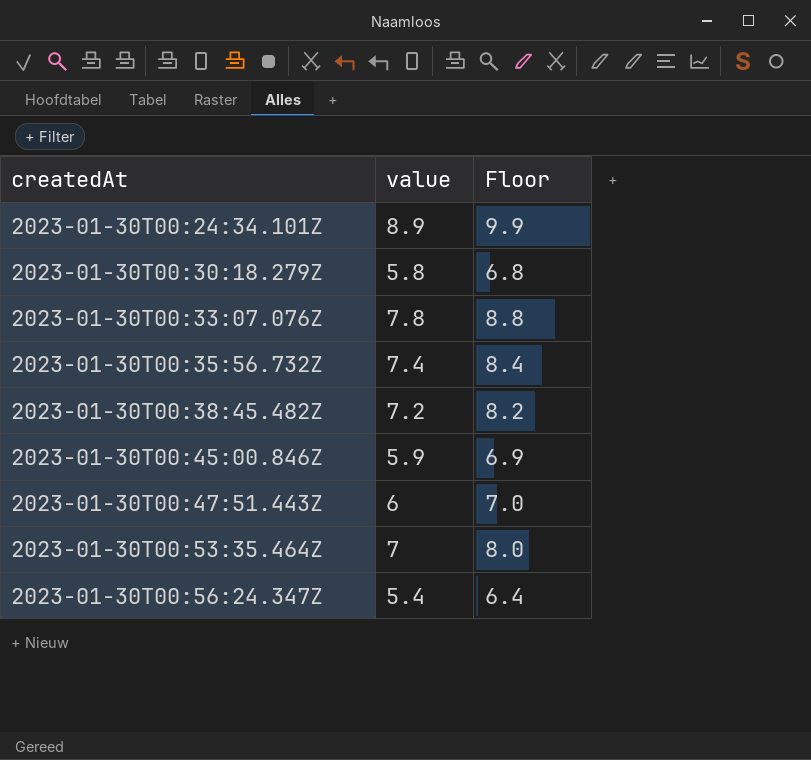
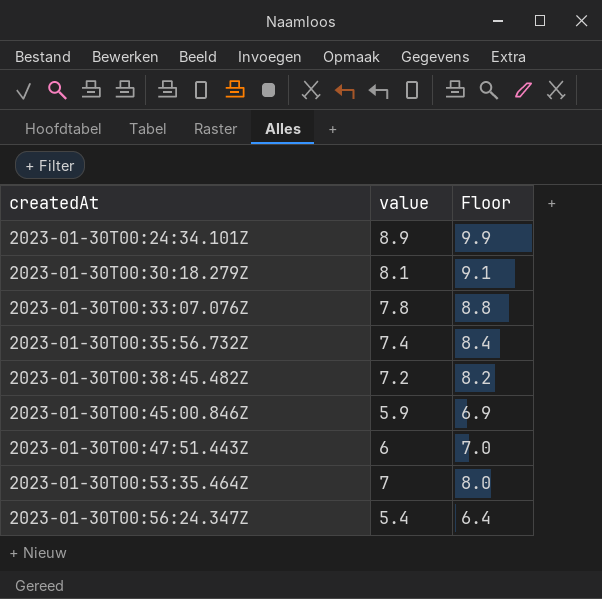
2023-01-30T00:30:18.279Z | value: 5.8 -> 8.1
2023-01-30T00:30:18.279Z | Floor: 6.8 -> 9.1

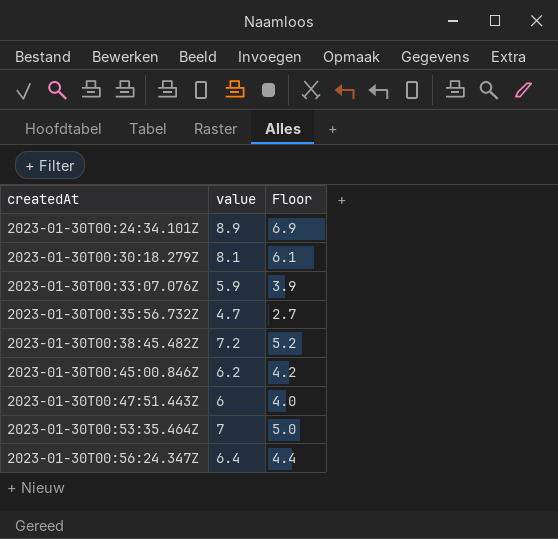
column Floor | formula: [value] + 1 -> [value] - 2
2023-01-30T00:33:07.076Z | value: 7.8 -> 5.9
2023-01-30T00:35:56.732Z | value: 7.4 -> 4.7
2023-01-30T00:45:00.846Z | value: 5.9 -> 6.2
2023-01-30T00:56:24.347Z | value: 5.4 -> 6.4

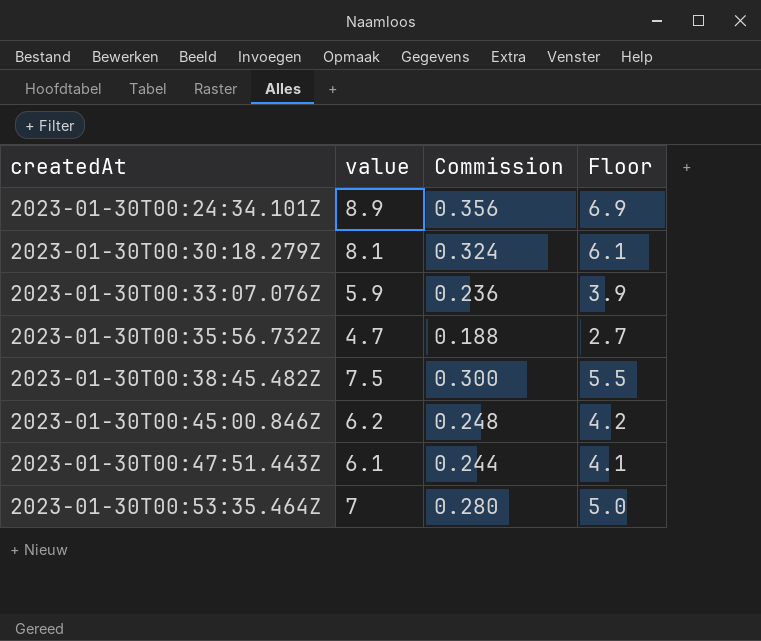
column Commission | formula: none -> [value] * 0.04
row 2023-01-30T00:56:24.347Z: 6.4 | 4.4 -> none
2023-01-30T00:38:45.482Z | value: 7.2 -> 7.5
2023-01-30T00:38:45.482Z | Floor: 5.2 -> 5.5
2023-01-30T00:47:51.443Z | value: 6 -> 6.1
2023-01-30T00:47:51.443Z | Floor: 4.0 -> 4.1

